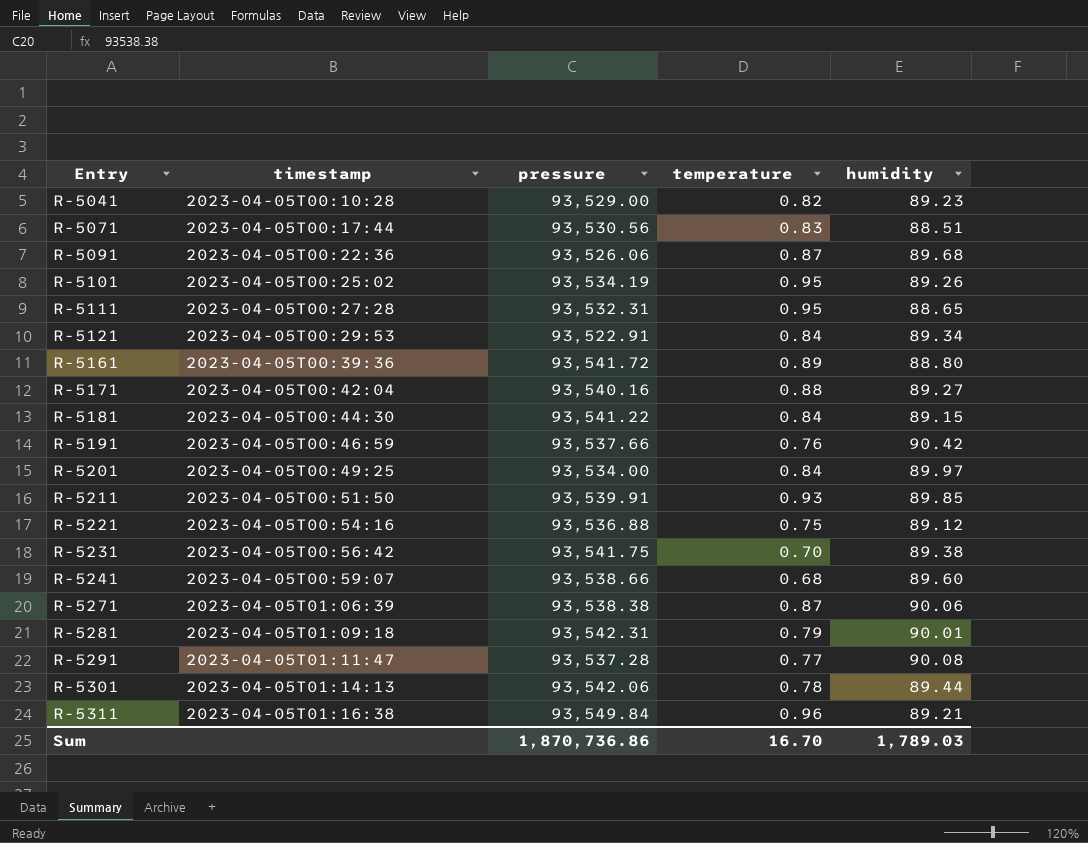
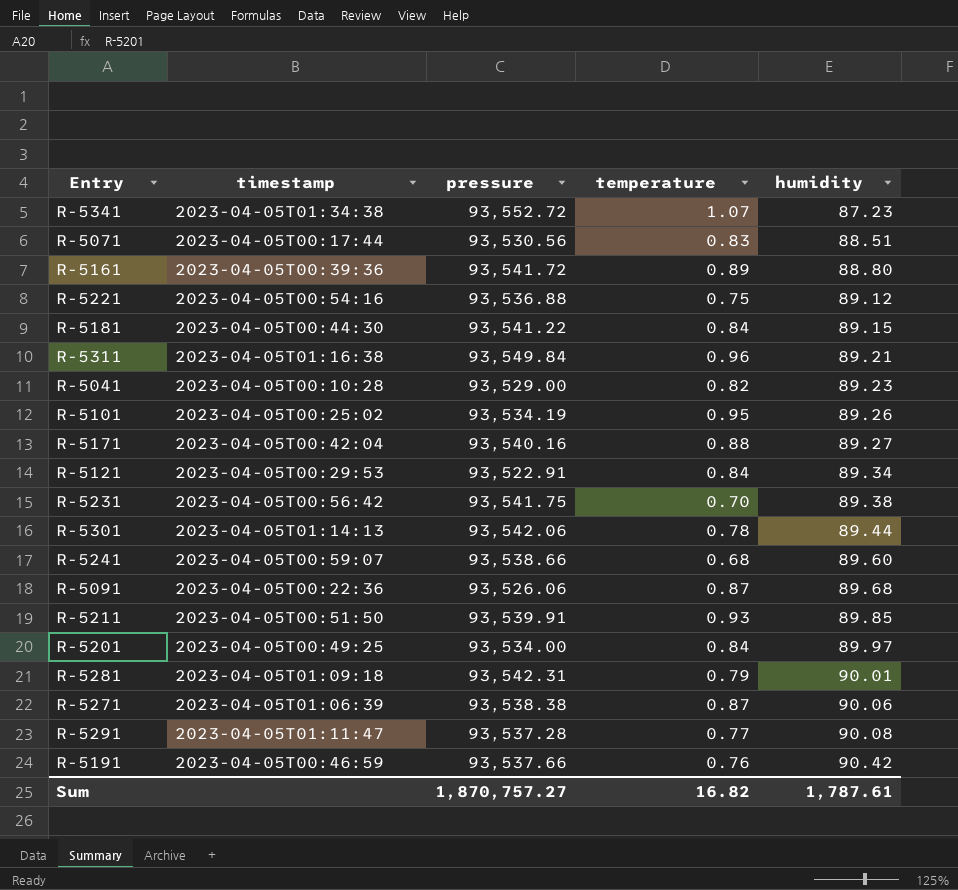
row order: Entry ascending -> humidity ascending
row R-5111: 2023-04-05T00:27:28 | 93,532.31 | 0.95 | 88.65 -> none
row R-5341: none -> 2023-04-05T01:34:38 | 93,552.72 | 1.07 | 87.23
Sum | pressure: 1,870,736.86 -> 1,870,757.27
Sum | temperature: 16.70 -> 16.82
Sum | humidity: 1,789.03 -> 1,787.61

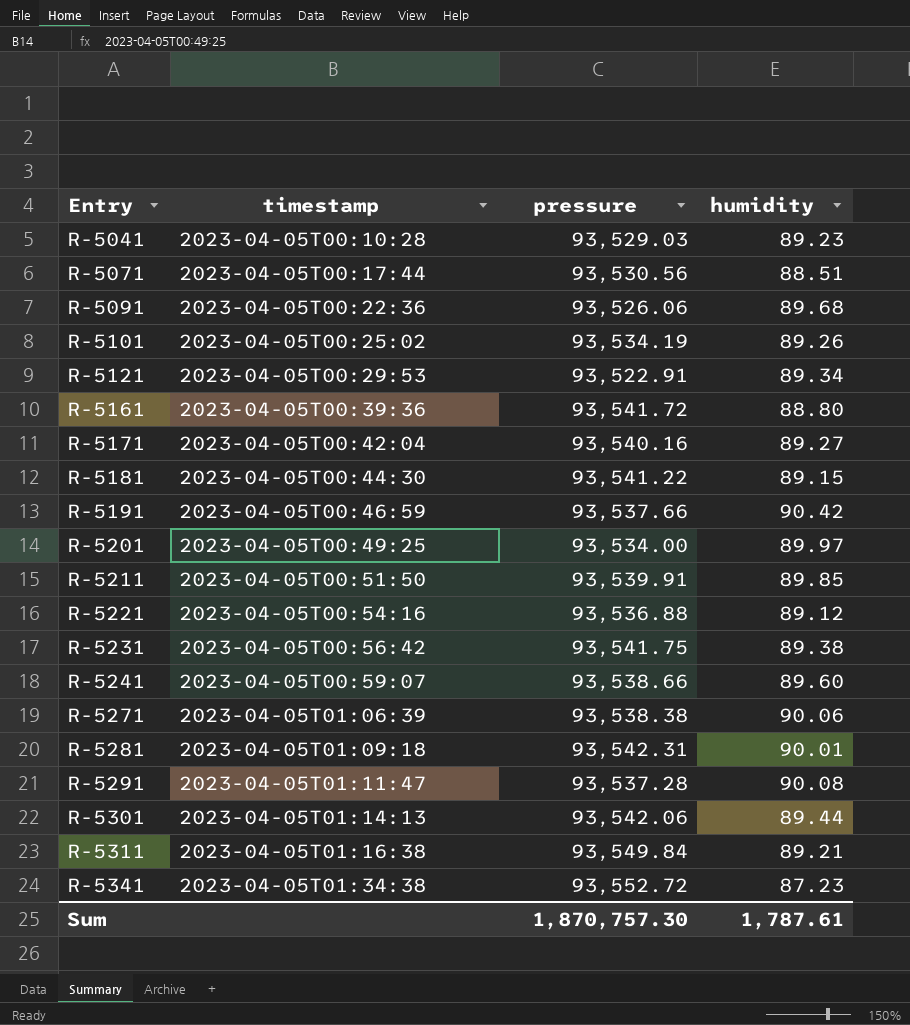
row order: humidity ascending -> Entry ascending
column temperature | position: 4 -> none
R-5041 | pressure: 93,529.00 -> 93,529.03
Sum | pressure: 1,870,757.27 -> 1,870,757.30

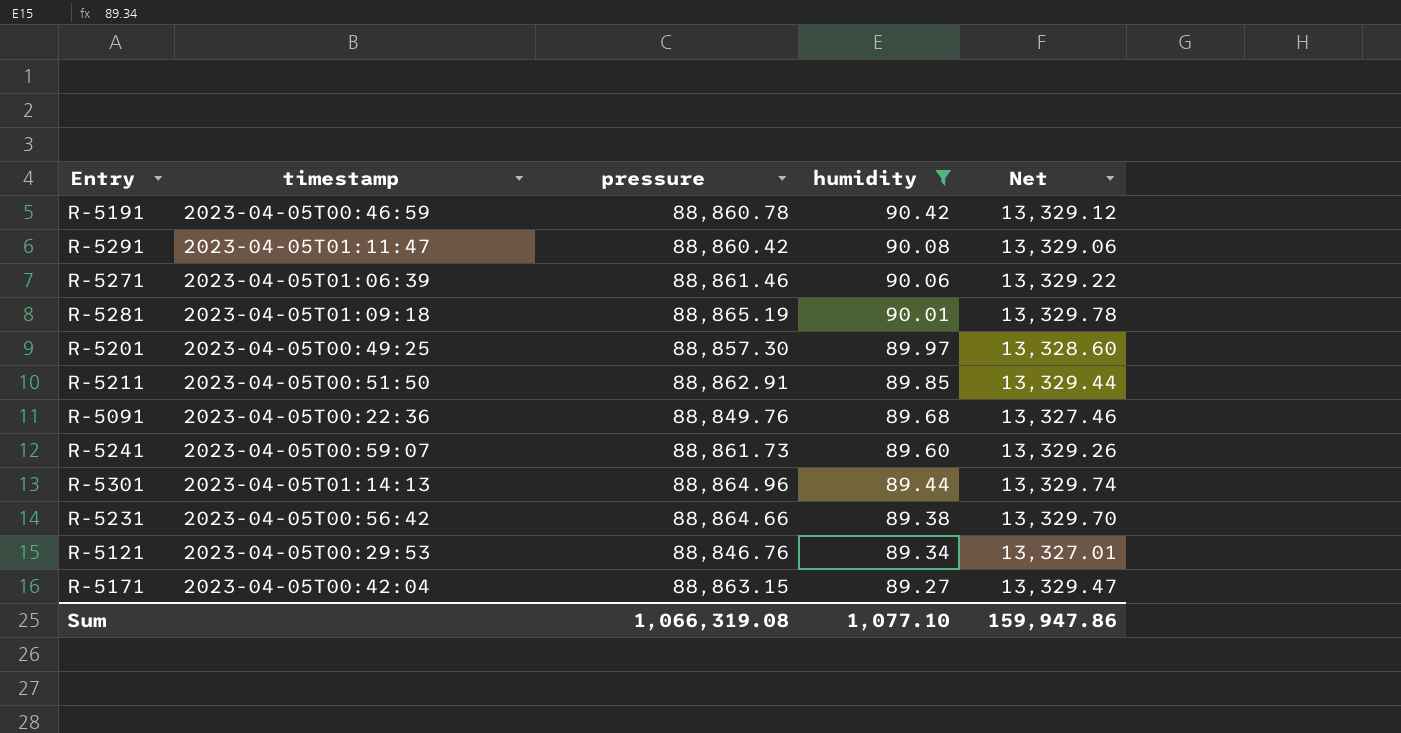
filter: none -> humidity >= 89.27
row order: Entry ascending -> humidity descending
column Net | formula: none -> [pressure] * 0.15
R-5191 | pressure: 93,537.66 -> 88,860.78
R-5291 | pressure: 93,537.28 -> 88,860.42
R-5271 | pressure: 93,538.38 -> 88,861.46
R-5281 | pressure: 93,542.31 -> 88,865.19
R-5201 | pressure: 93,534.00 -> 88,857.30
R-5211 | pressure: 93,539.91 -> 88,862.91
R-5091 | pressure: 93,526.06 -> 88,849.76
R-5241 | pressure: 93,538.66 -> 88,861.73
R-5301 | pressure: 93,542.06 -> 88,864.96
R-5231 | pressure: 93,541.75 -> 88,864.66
R-5121 | pressure: 93,522.91 -> 88,846.76
R-5171 | pressure: 93,540.16 -> 88,863.15
Sum | pressure: 1,870,757.30 -> 1,066,319.08
Sum | humidity: 1,787.61 -> 1,077.10

